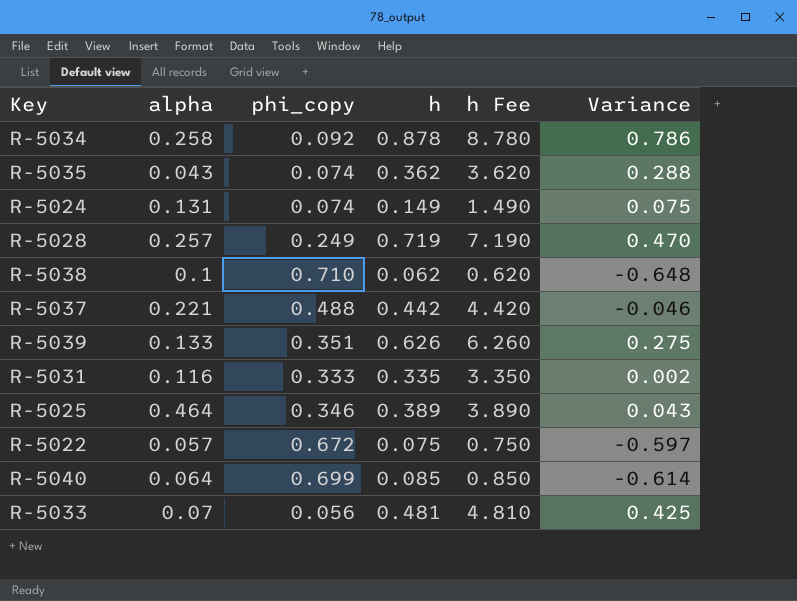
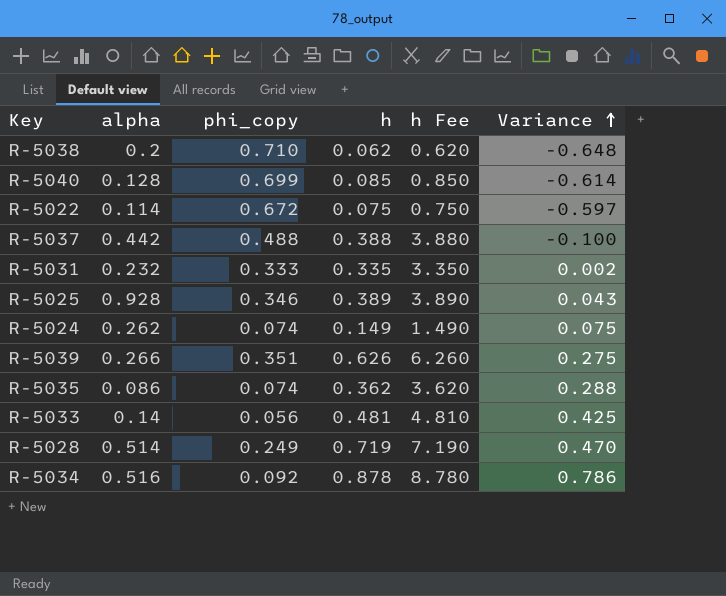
row order: none -> Variance ascending
R-5038 | alpha: 0.1 -> 0.2
R-5040 | alpha: 0.064 -> 0.128
R-5022 | alpha: 0.057 -> 0.114
R-5037 | alpha: 0.221 -> 0.442
R-5037 | h: 0.442 -> 0.388
R-5037 | h Fee: 4.420 -> 3.880
R-5037 | Variance: -0.046 -> -0.100
R-5031 | alpha: 0.116 -> 0.232
R-5025 | alpha: 0.464 -> 0.928
R-5024 | alpha: 0.131 -> 0.262
R-5039 | alpha: 0.133 -> 0.266
R-5035 | alpha: 0.043 -> 0.086
R-5033 | alpha: 0.07 -> 0.14
R-5028 | alpha: 0.257 -> 0.514
R-5034 | alpha: 0.258 -> 0.516

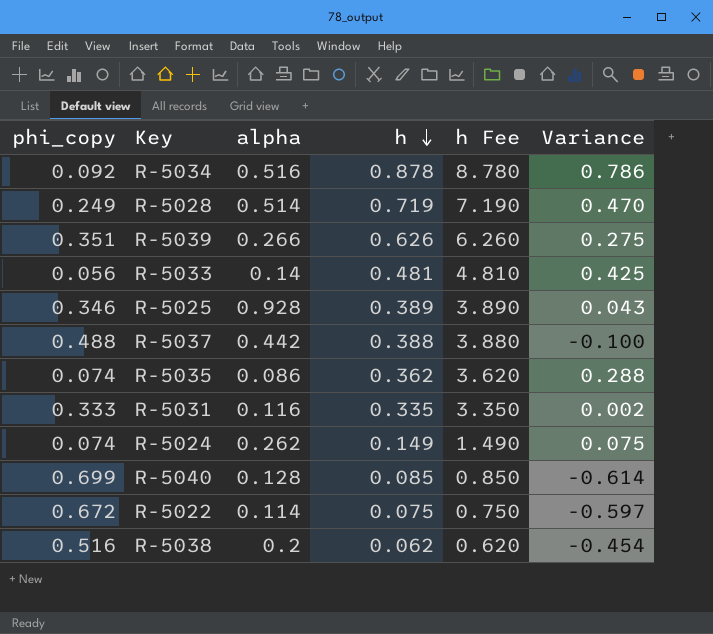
row order: Variance ascending -> h descending
column phi_copy | position: 3 -> 1
R-5031 | alpha: 0.232 -> 0.116
R-5038 | phi_copy: 0.710 -> 0.516
R-5038 | Variance: -0.648 -> -0.454

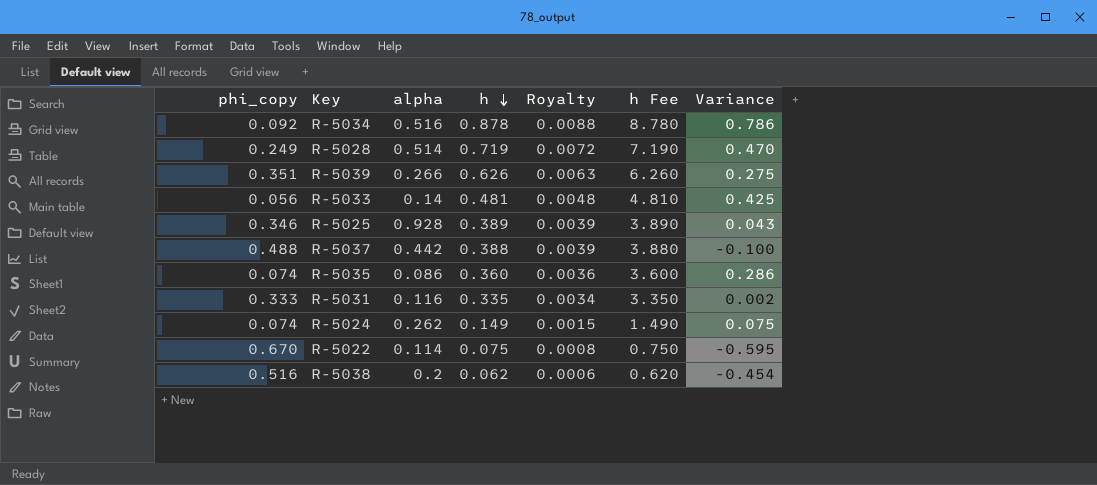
column Royalty | formula: none -> [h] * 0.01
row R-5040: 0.699 | 0.128 | 0.085 | 0.850 | -0.614 -> none
R-5035 | h: 0.362 -> 0.360
R-5035 | h Fee: 3.620 -> 3.600
R-5035 | Variance: 0.288 -> 0.286
R-5022 | phi_copy: 0.672 -> 0.670
R-5022 | Variance: -0.597 -> -0.595

